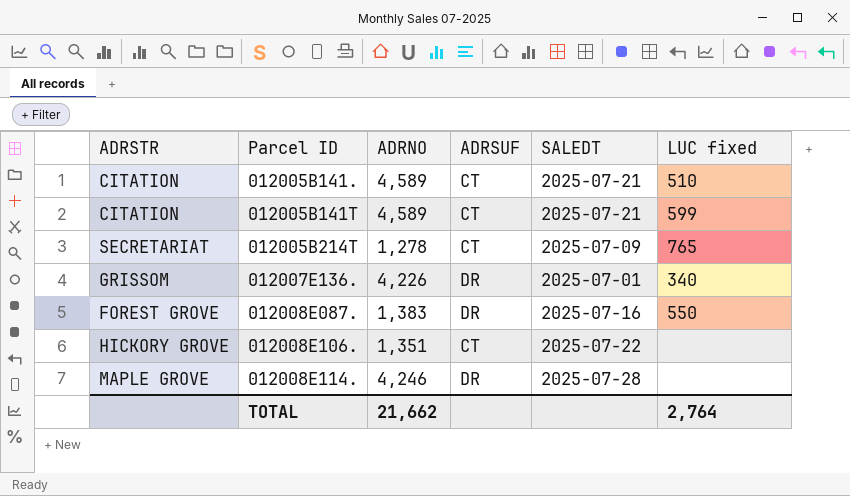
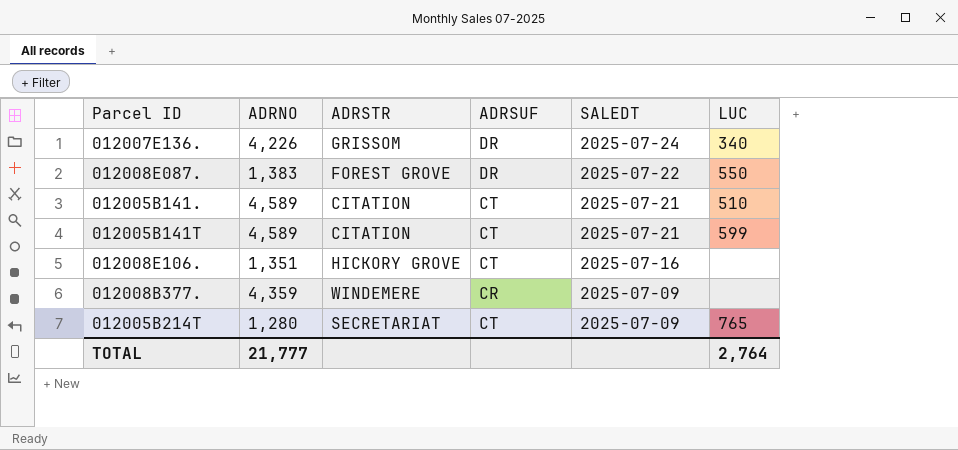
row order: Parcel ID ascending -> SALEDT descending
column ADRSTR | position: 1 -> 3
column name: LUC fixed -> LUC
row 012008E114.: MAPLE GROVE | 4,246 | DR | 2025-07-28 | none -> none
012007E136. | SALEDT: 2025-07-01 -> 2025-07-24
012008E087. | SALEDT: 2025-07-16 -> 2025-07-22
012008E106. | SALEDT: 2025-07-22 -> 2025-07-16
row 012008B377.: none -> 4,359 | WINDEMERE | CR | 2025-07-09 | none
012005B214T | ADRNO: 1,278 -> 1,280
TOTAL | ADRNO: 21,662 -> 21,777

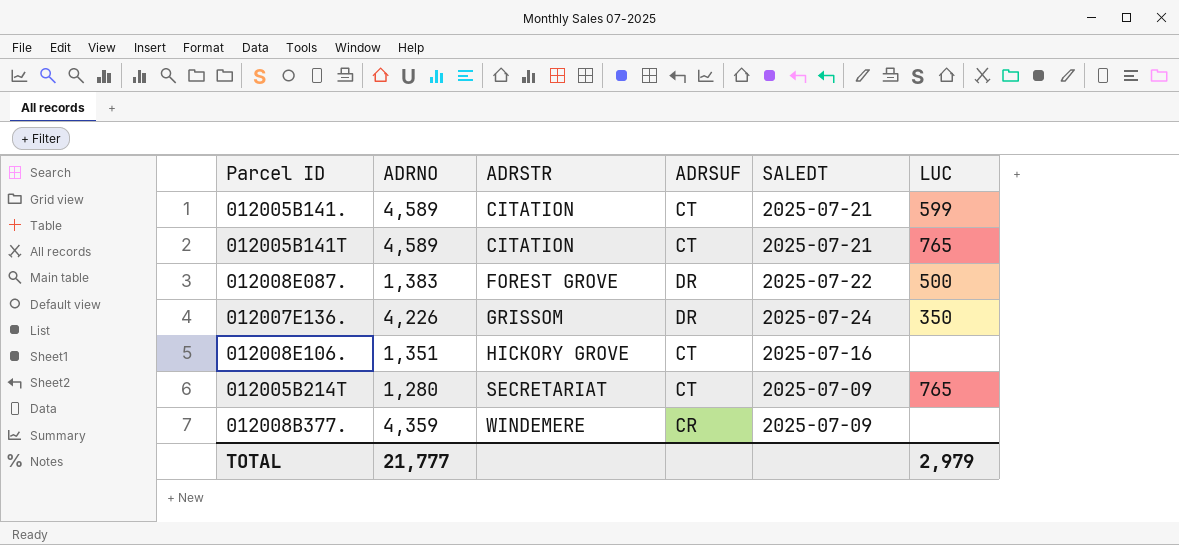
row order: SALEDT descending -> ADRSTR ascending
012005B141. | LUC: 510 -> 599
012005B141T | LUC: 599 -> 765
012008E087. | LUC: 550 -> 500
012007E136. | LUC: 340 -> 350
TOTAL | LUC: 2,764 -> 2,979

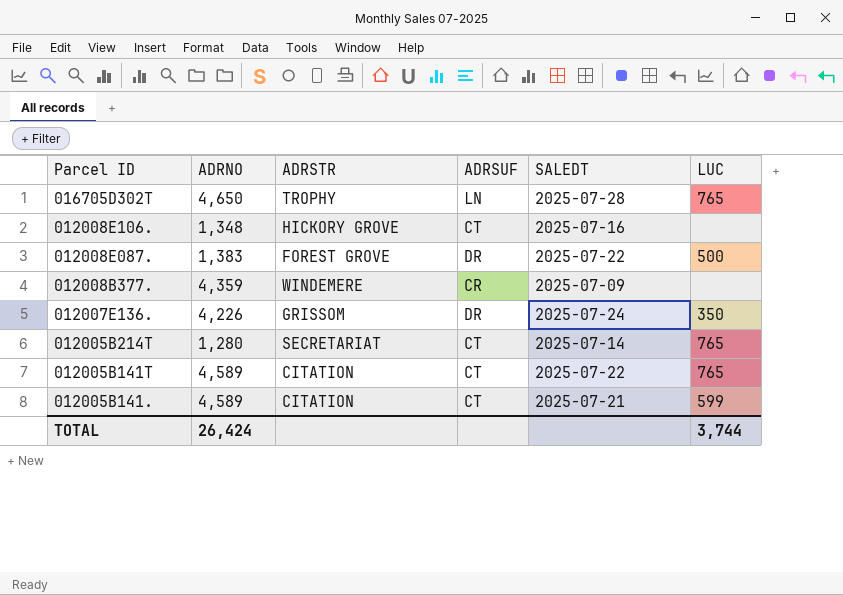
row order: ADRSTR ascending -> Parcel ID descending
row 016705D302T: none -> 4,650 | TROPHY | LN | 2025-07-28 | 765
012008E106. | ADRNO: 1,351 -> 1,348
012005B214T | SALEDT: 2025-07-09 -> 2025-07-14
012005B141T | SALEDT: 2025-07-21 -> 2025-07-22
TOTAL | ADRNO: 21,777 -> 26,424
TOTAL | LUC: 2,979 -> 3,744

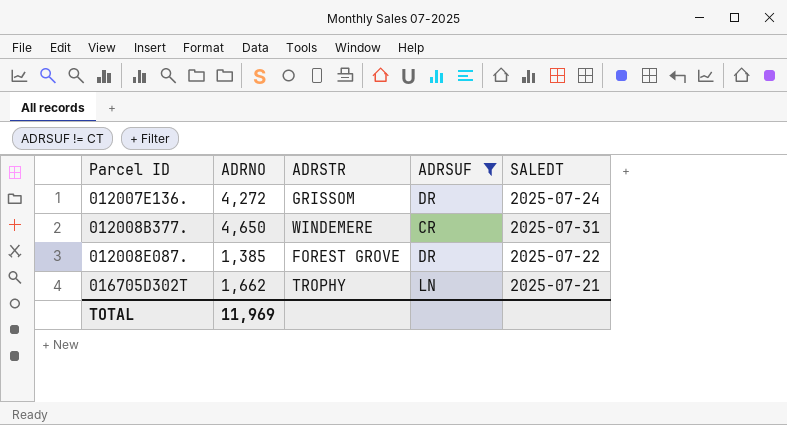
filter: none -> ADRSUF != CT
row order: Parcel ID descending -> Parcel ID ascending
column LUC | position: 6 -> none
012007E136. | ADRNO: 4,226 -> 4,272
012008B377. | ADRNO: 4,359 -> 4,650
012008B377. | SALEDT: 2025-07-09 -> 2025-07-31
012008E087. | ADRNO: 1,383 -> 1,385
016705D302T | ADRNO: 4,650 -> 1,662
016705D302T | SALEDT: 2025-07-28 -> 2025-07-21
TOTAL | ADRNO: 26,424 -> 11,969

